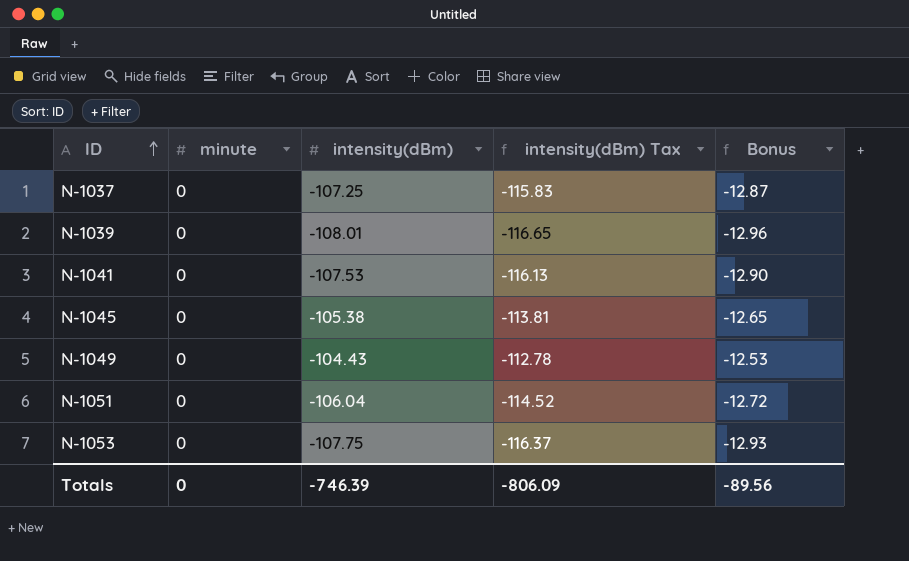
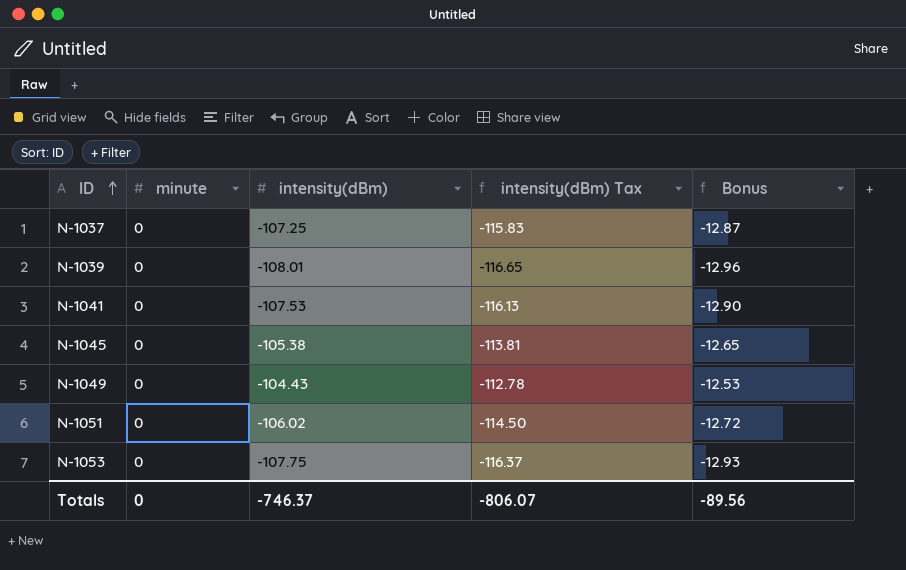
N-1051 | intensity(dBm): -106.04 -> -106.02
N-1051 | intensity(dBm) Tax: -114.52 -> -114.50
Totals | intensity(dBm): -746.39 -> -746.37
Totals | intensity(dBm) Tax: -806.09 -> -806.07

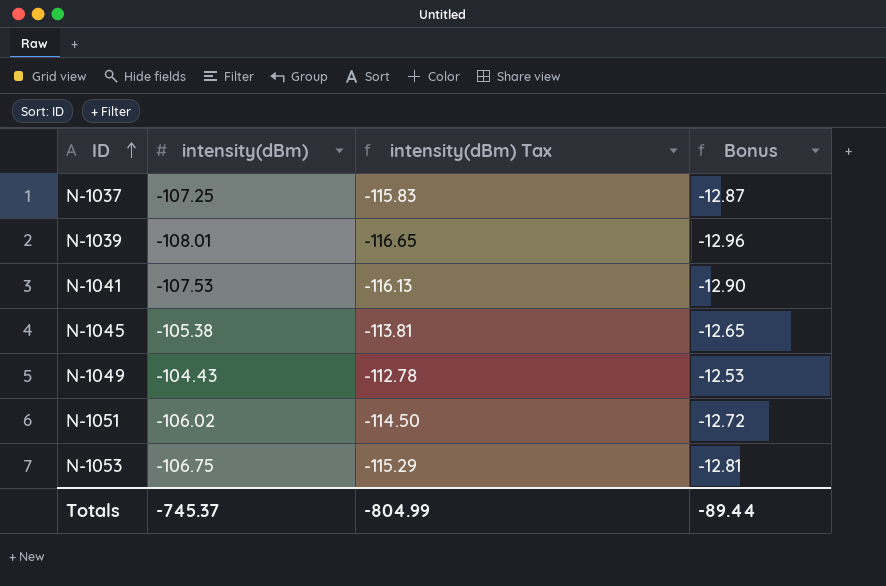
column minute | position: 2 -> none
N-1053 | intensity(dBm): -107.75 -> -106.75
N-1053 | intensity(dBm) Tax: -116.37 -> -115.29
N-1053 | Bonus: -12.93 -> -12.81
Totals | intensity(dBm): -746.37 -> -745.37
Totals | intensity(dBm) Tax: -806.07 -> -804.99
Totals | Bonus: -89.56 -> -89.44

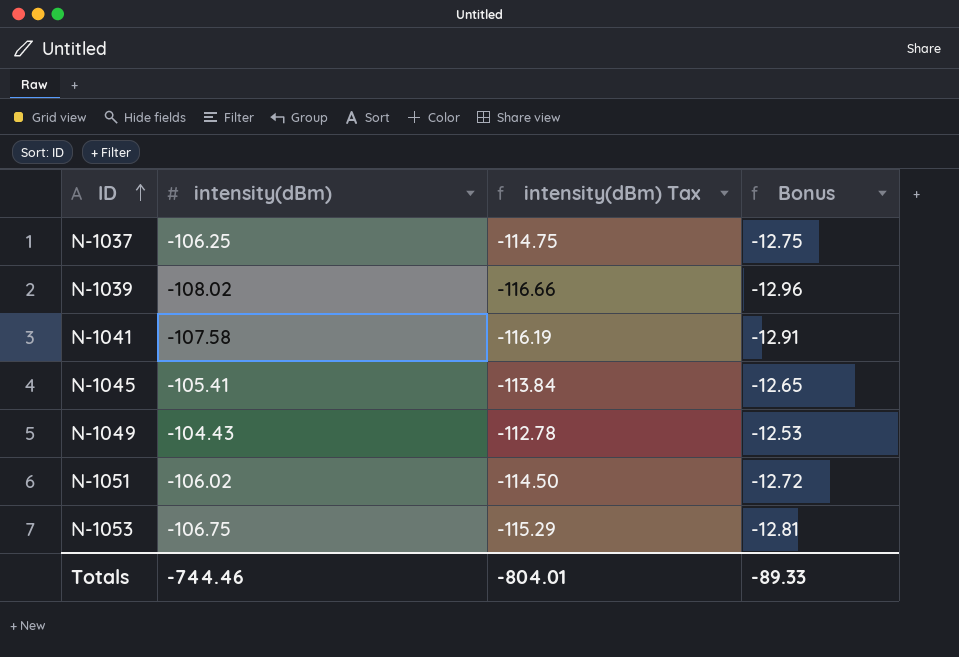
N-1037 | intensity(dBm): -107.25 -> -106.25
N-1037 | intensity(dBm) Tax: -115.83 -> -114.75
N-1037 | Bonus: -12.87 -> -12.75
N-1039 | intensity(dBm): -108.01 -> -108.02
N-1039 | intensity(dBm) Tax: -116.65 -> -116.66
N-1041 | intensity(dBm): -107.53 -> -107.58
N-1041 | intensity(dBm) Tax: -116.13 -> -116.19
N-1041 | Bonus: -12.90 -> -12.91
N-1045 | intensity(dBm): -105.38 -> -105.41
N-1045 | intensity(dBm) Tax: -113.81 -> -113.84
Totals | intensity(dBm): -745.37 -> -744.46
Totals | intensity(dBm) Tax: -804.99 -> -804.01
Totals | Bonus: -89.44 -> -89.33

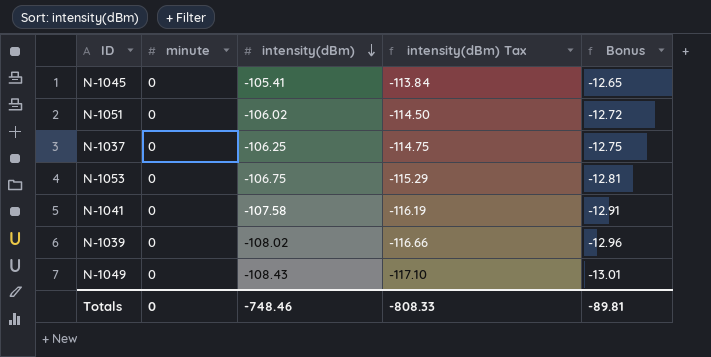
row order: ID ascending -> intensity(dBm) descending
column minute | position: none -> 2
N-1049 | intensity(dBm): -104.43 -> -108.43
N-1049 | intensity(dBm) Tax: -112.78 -> -117.10
N-1049 | Bonus: -12.53 -> -13.01
Totals | intensity(dBm): -744.46 -> -748.46
Totals | intensity(dBm) Tax: -804.01 -> -808.33
Totals | Bonus: -89.33 -> -89.81

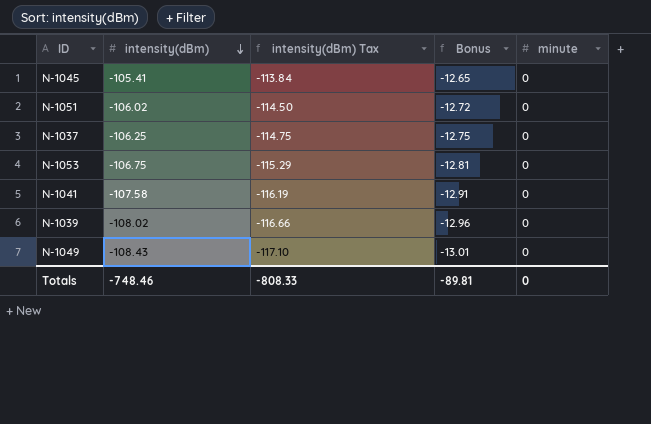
column minute | position: 2 -> 5

